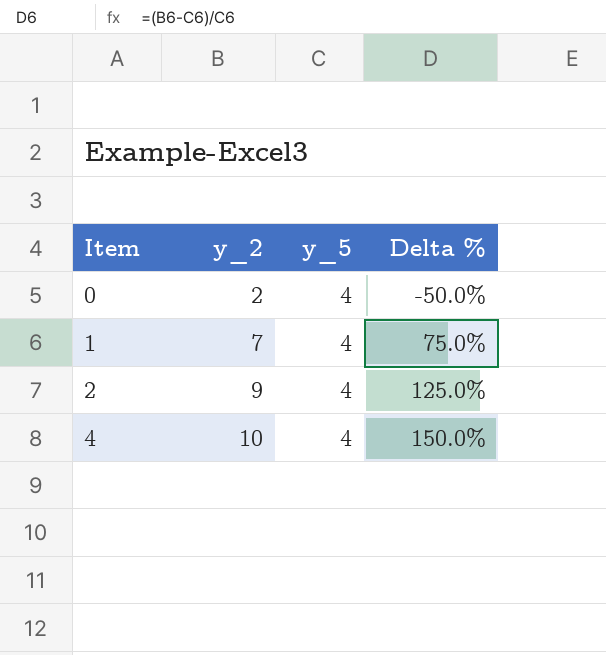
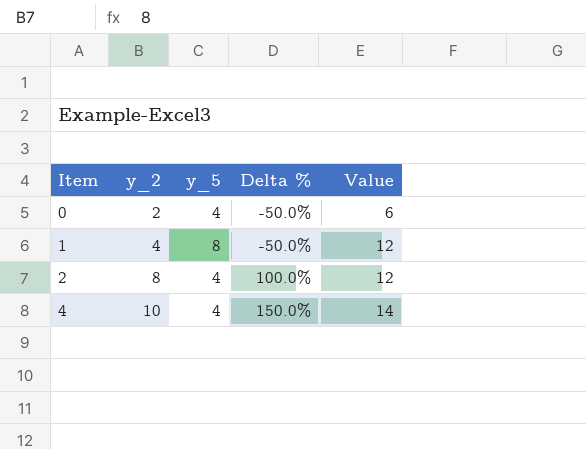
column Value | formula: none -> [y_2] + [y_5]
1 | y_2: 7 -> 4
1 | y_5: 4 -> 8
1 | Delta %: 75.0% -> -50.0%
2 | y_2: 9 -> 8
2 | Delta %: 125.0% -> 100.0%

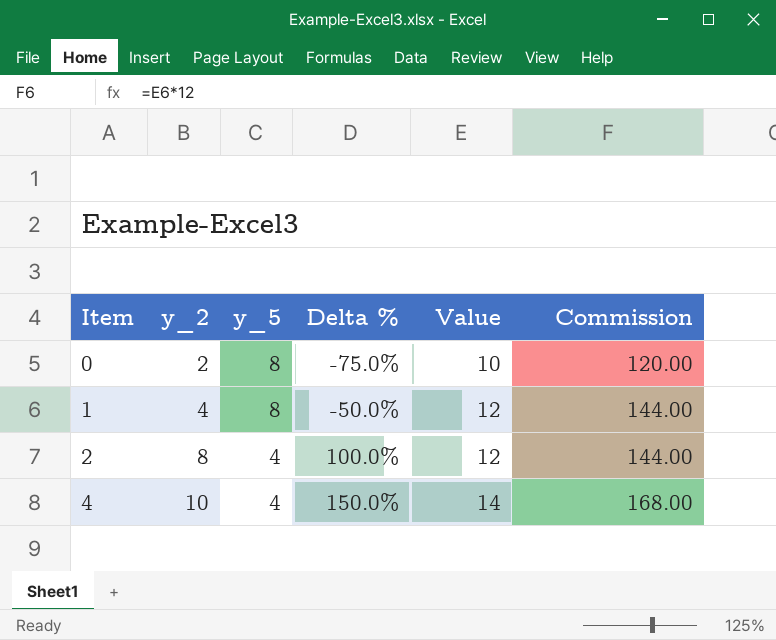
column Commission | formula: none -> [Value] * 12
0 | y_5: 4 -> 8
0 | Delta %: -50.0% -> -75.0%
0 | Value: 6 -> 10

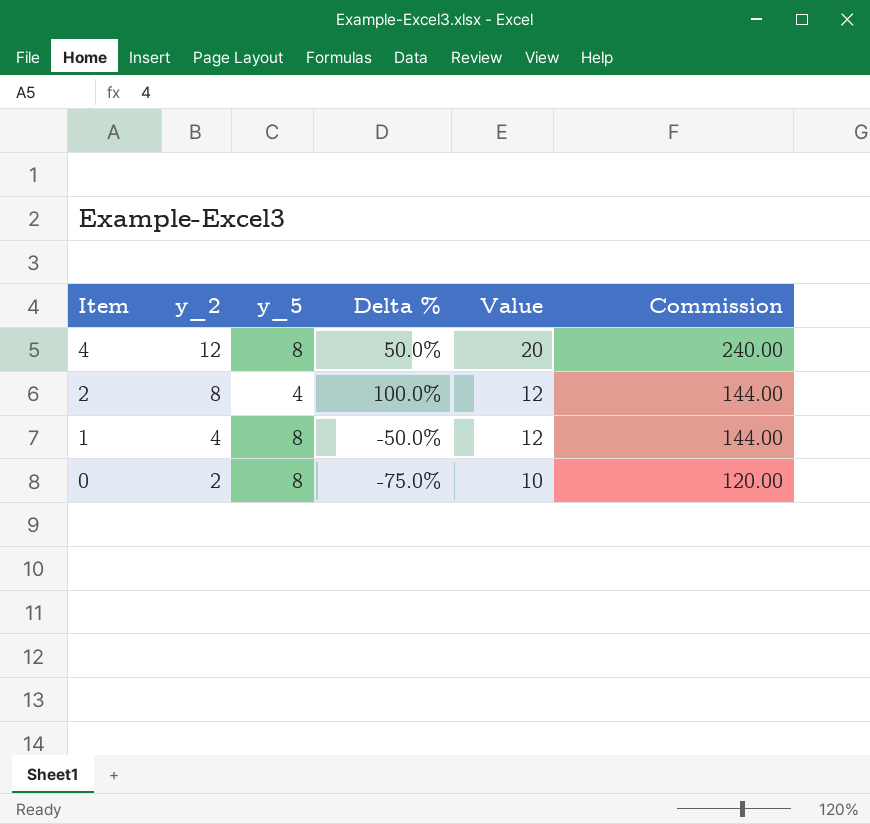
row order: Item ascending -> Item descending
4 | y_2: 10 -> 12
4 | y_5: 4 -> 8
4 | Delta %: 150.0% -> 50.0%
4 | Value: 14 -> 20
4 | Commission: 168.00 -> 240.00

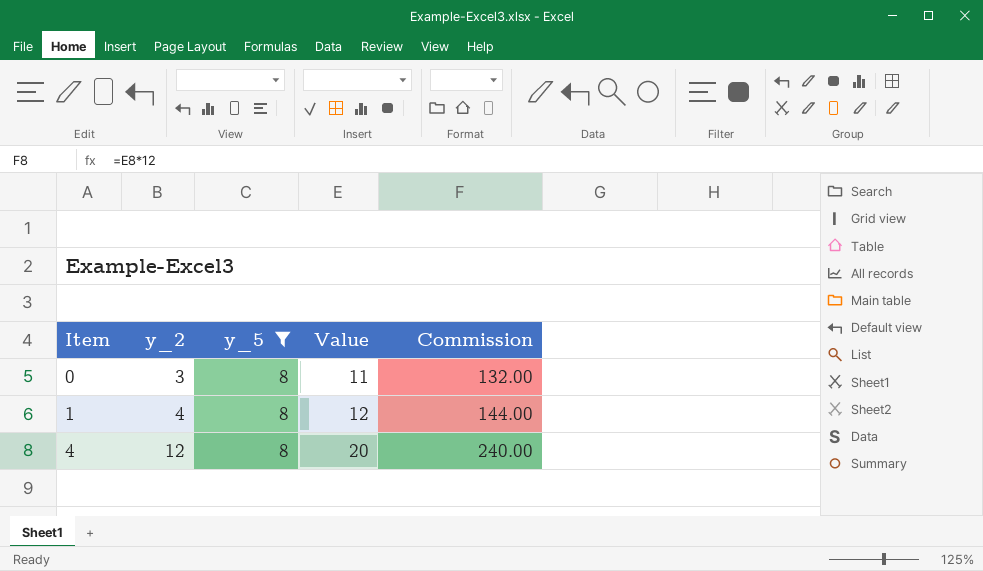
filter: none -> y_5 = 8
row order: Item descending -> Item ascending
column Delta % | formula: ([y_2] - [y_5]) / [y_5] -> none
0 | y_2: 2 -> 3
0 | Value: 10 -> 11
0 | Commission: 120.00 -> 132.00

